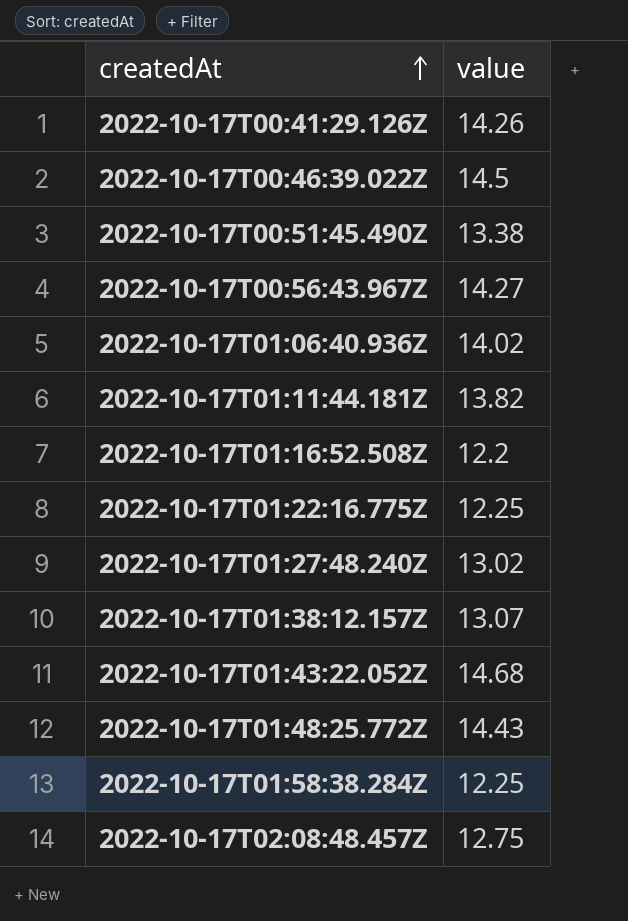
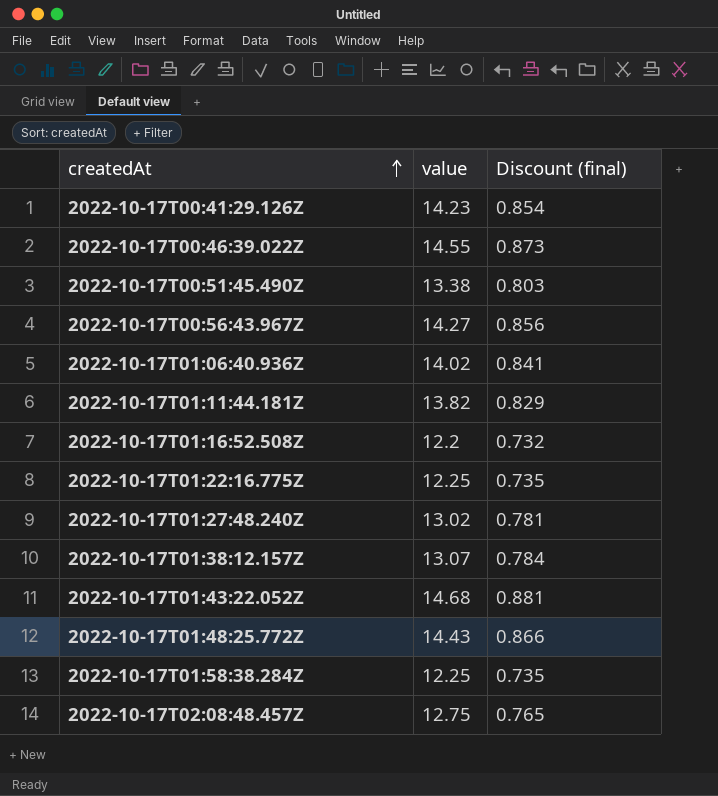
column Discount (final) | formula: none -> [value] * 0.06
2022-10-17T00:41:29.126Z | value: 14.26 -> 14.23
2022-10-17T00:46:39.022Z | value: 14.5 -> 14.55

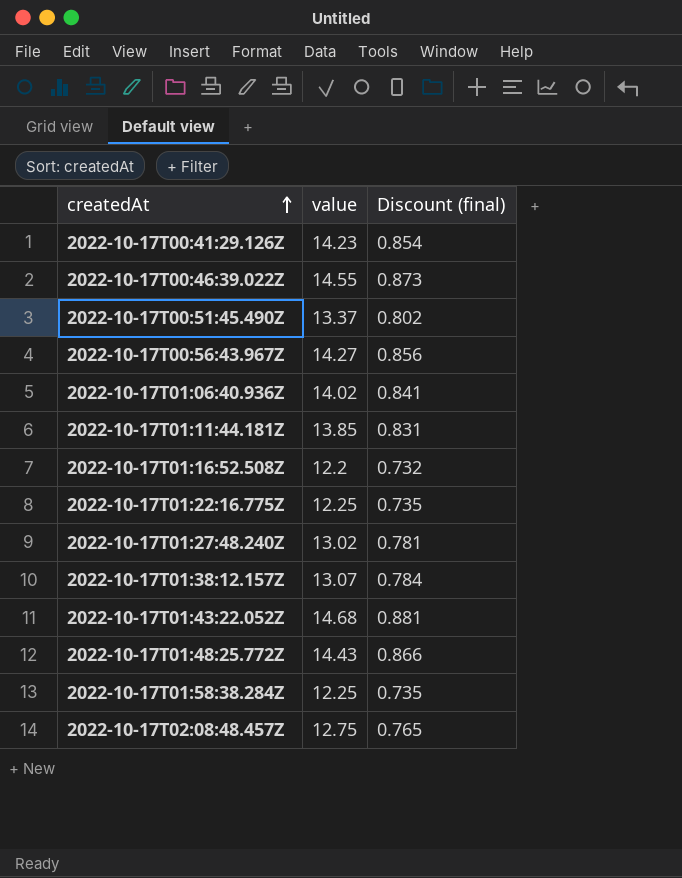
2022-10-17T00:51:45.490Z | value: 13.38 -> 13.37
2022-10-17T00:51:45.490Z | Discount (final): 0.803 -> 0.802
2022-10-17T01:11:44.181Z | value: 13.82 -> 13.85
2022-10-17T01:11:44.181Z | Discount (final): 0.829 -> 0.831

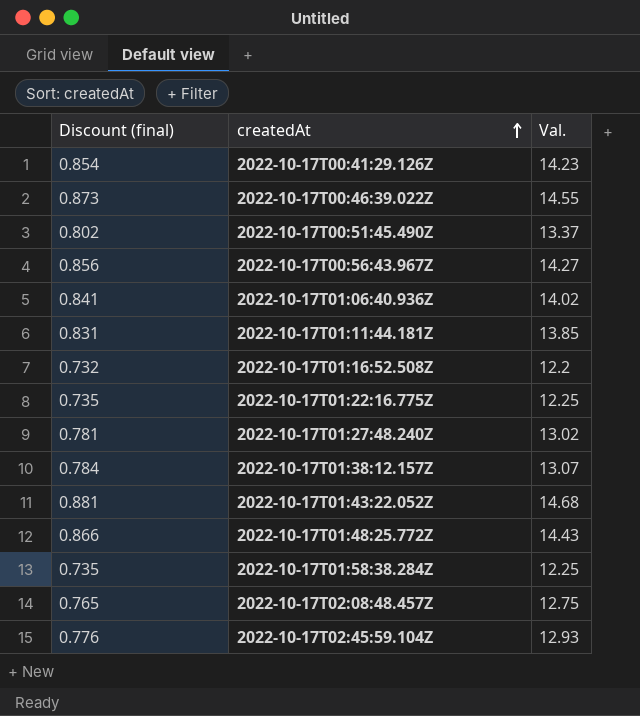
column Discount (final) | position: 3 -> 1
column name: value -> Val.
row 2022-10-17T02:45:59.104Z: none -> 0.776 | 12.93

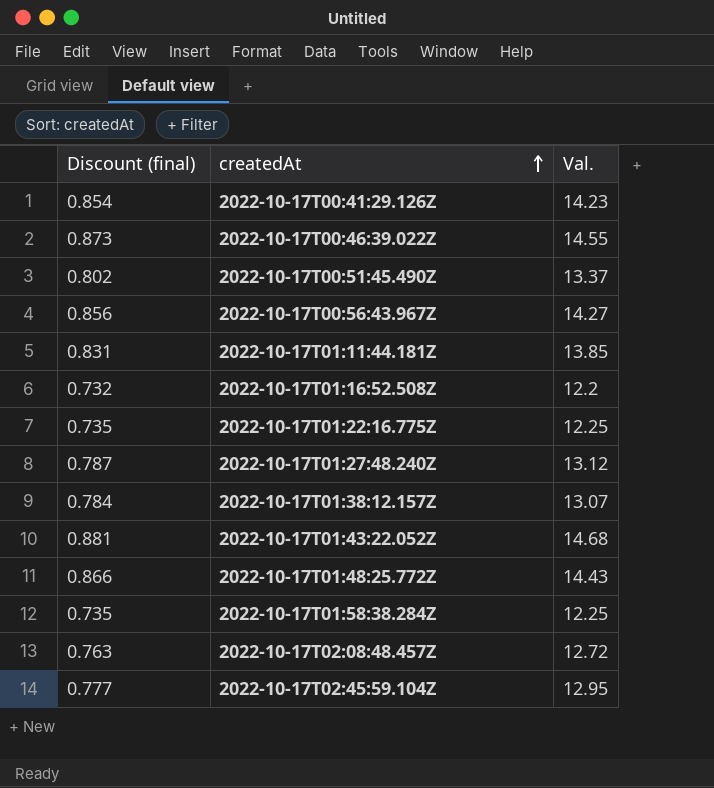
row 2022-10-17T01:06:40.936Z: 0.841 | 14.02 -> none
2022-10-17T01:27:48.240Z | Discount (final): 0.781 -> 0.787
2022-10-17T01:27:48.240Z | Val.: 13.02 -> 13.12
2022-10-17T02:08:48.457Z | Discount (final): 0.765 -> 0.763
2022-10-17T02:08:48.457Z | Val.: 12.75 -> 12.72
2022-10-17T02:45:59.104Z | Discount (final): 0.776 -> 0.777
2022-10-17T02:45:59.104Z | Val.: 12.93 -> 12.95

